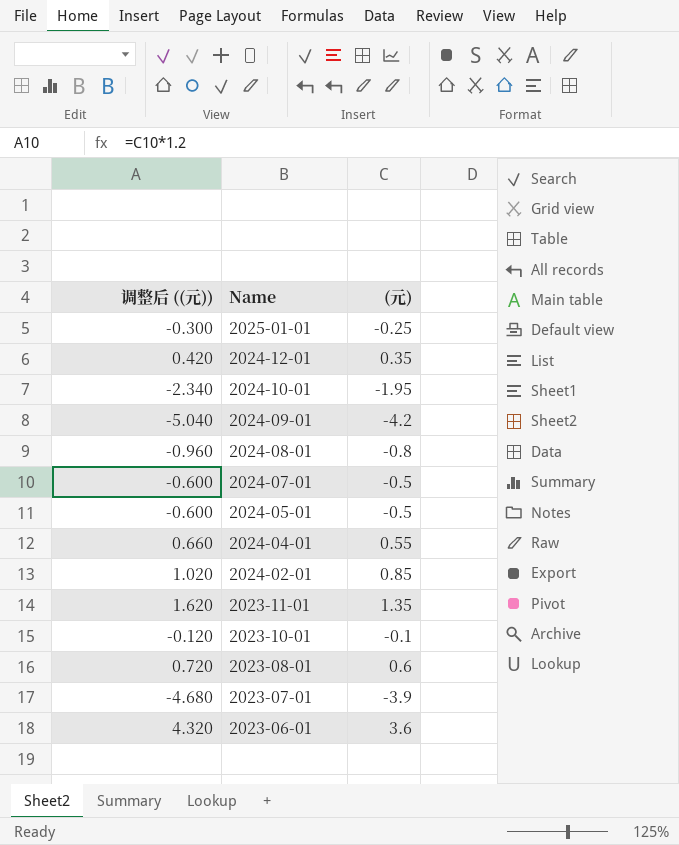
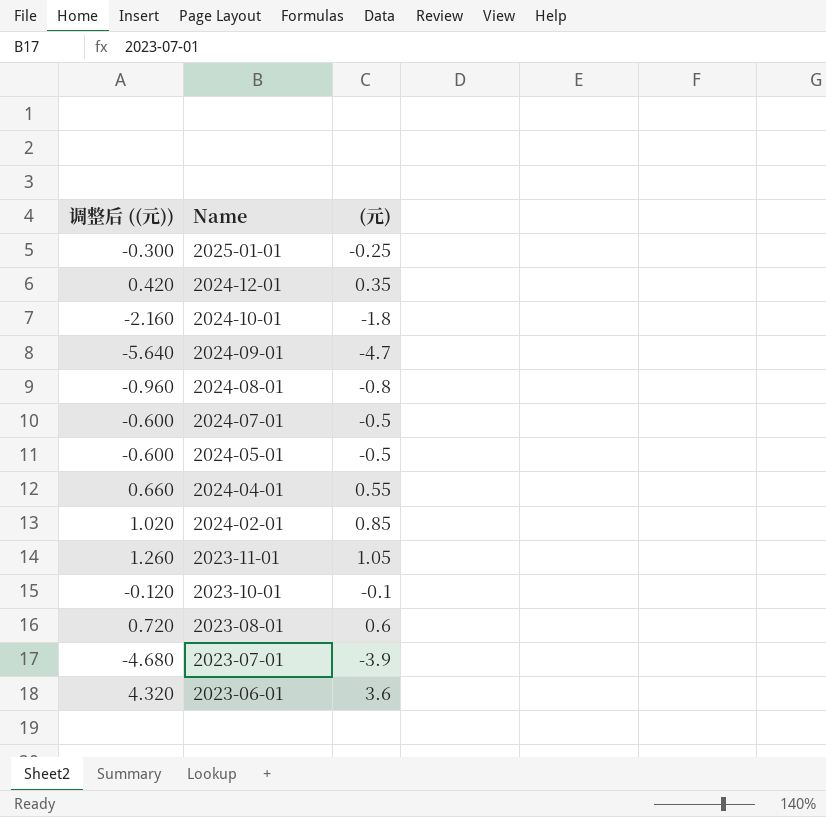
2024-10-01 | 调整后 ((元)): -2.340 -> -2.160
2024-10-01 | (元): -1.95 -> -1.8
2024-09-01 | 调整后 ((元)): -5.040 -> -5.640
2024-09-01 | (元): -4.2 -> -4.7
2023-11-01 | 调整后 ((元)): 1.620 -> 1.260
2023-11-01 | (元): 1.35 -> 1.05

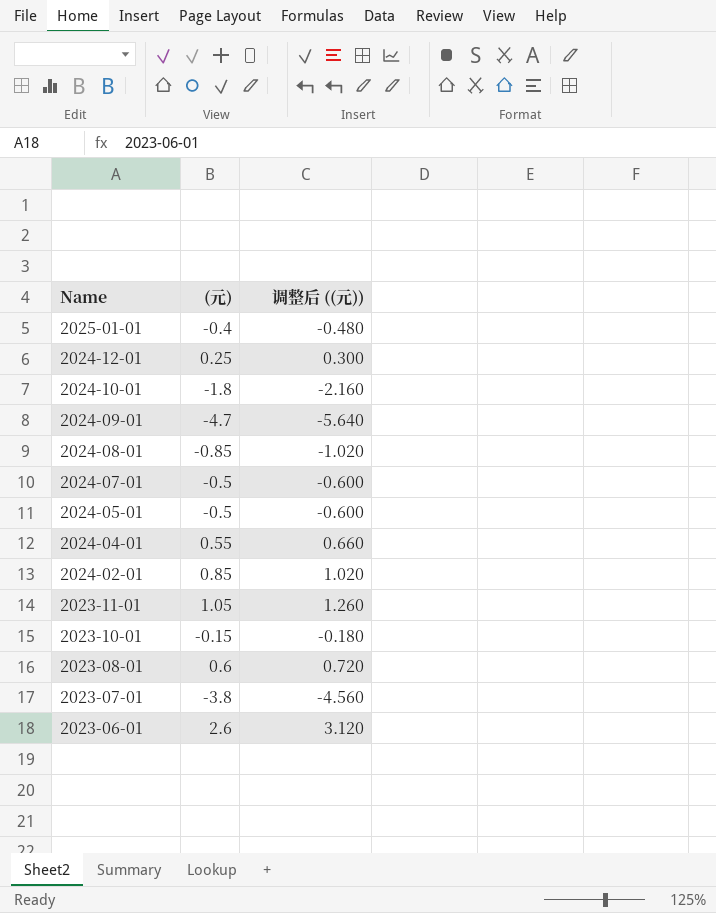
column 调整后 ((元)) | position: 1 -> 3
2025-01-01 | (元): -0.25 -> -0.4
2025-01-01 | 调整后 ((元)): -0.300 -> -0.480
2024-12-01 | (元): 0.35 -> 0.25
2024-12-01 | 调整后 ((元)): 0.420 -> 0.300
2024-08-01 | (元): -0.8 -> -0.85
2024-08-01 | 调整后 ((元)): -0.960 -> -1.020
2023-10-01 | (元): -0.1 -> -0.15
2023-10-01 | 调整后 ((元)): -0.120 -> -0.180
2023-07-01 | (元): -3.9 -> -3.8
2023-07-01 | 调整后 ((元)): -4.680 -> -4.560
2023-06-01 | (元): 3.6 -> 2.6
2023-06-01 | 调整后 ((元)): 4.320 -> 3.120

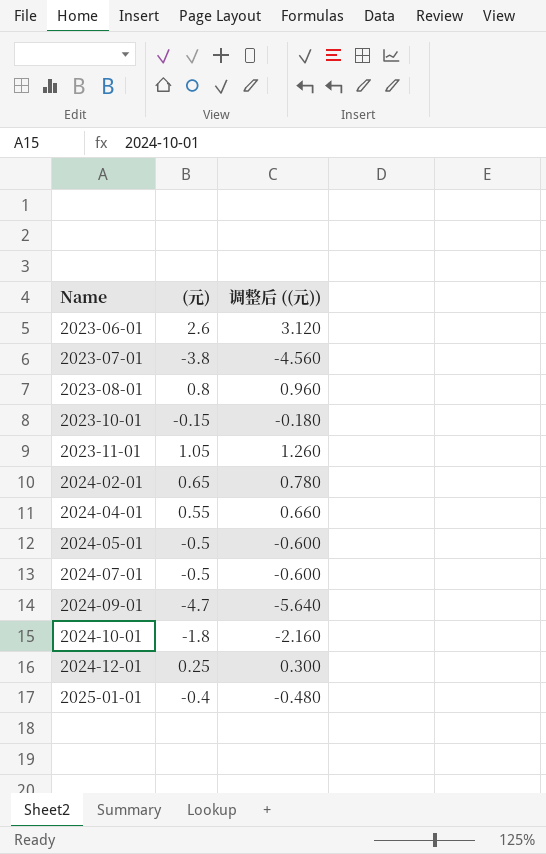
row order: Name descending -> Name ascending
row 2024-08-01: -0.85 | -1.020 -> none
2023-08-01 | (元): 0.6 -> 0.8
2023-08-01 | 调整后 ((元)): 0.720 -> 0.960
2024-02-01 | (元): 0.85 -> 0.65
2024-02-01 | 调整后 ((元)): 1.020 -> 0.780

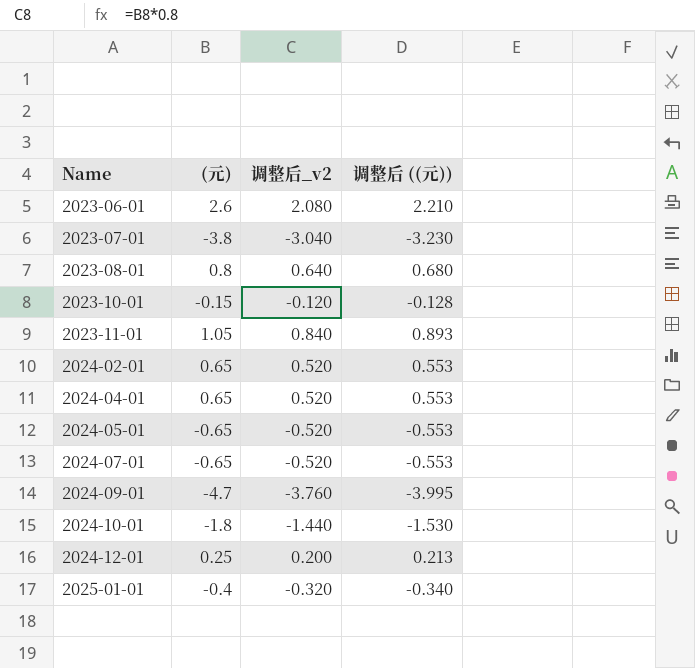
column 调整后_v2 | formula: none -> [(元)] * 0.8
column 调整后 ((元)) | formula: [(元)] * 1.2 -> [(元)] * 0.85
2024-04-01 | (元): 0.55 -> 0.65
2024-05-01 | (元): -0.5 -> -0.65
2024-07-01 | (元): -0.5 -> -0.65

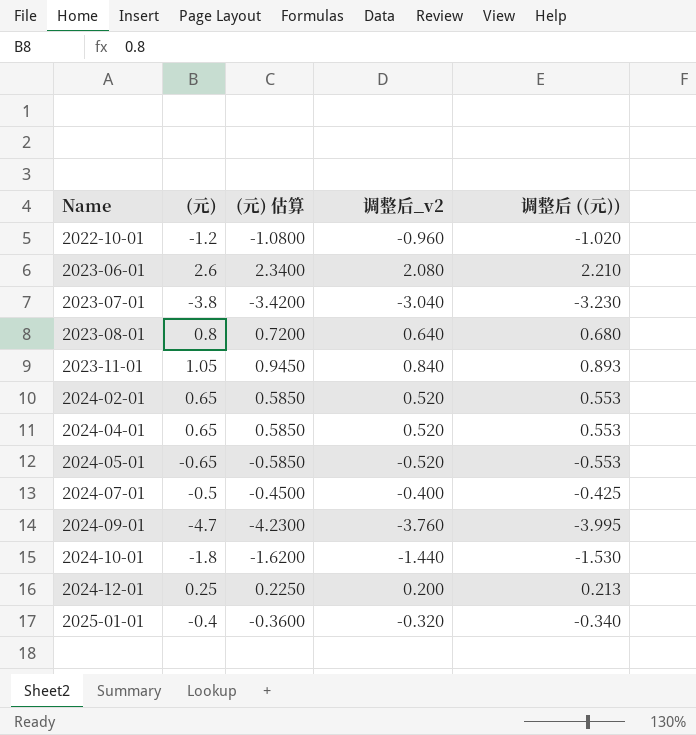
column (元) 估算 | formula: none -> [(元)] * 0.9
row 2023-10-01: -0.15 | -0.120 | -0.128 -> none
row 2022-10-01: none -> -1.2 | -1.0800 | -0.960 | -1.020
2024-07-01 | (元): -0.65 -> -0.5
2024-07-01 | 调整后_v2: -0.520 -> -0.400
2024-07-01 | 调整后 ((元)): -0.553 -> -0.425

